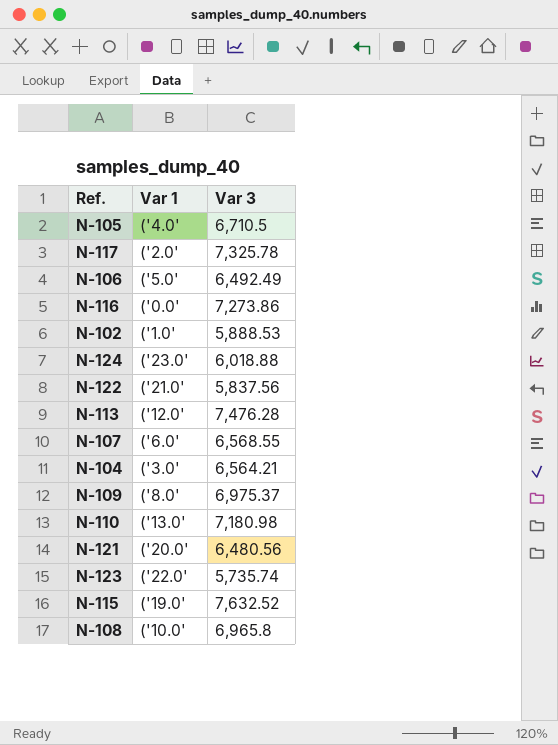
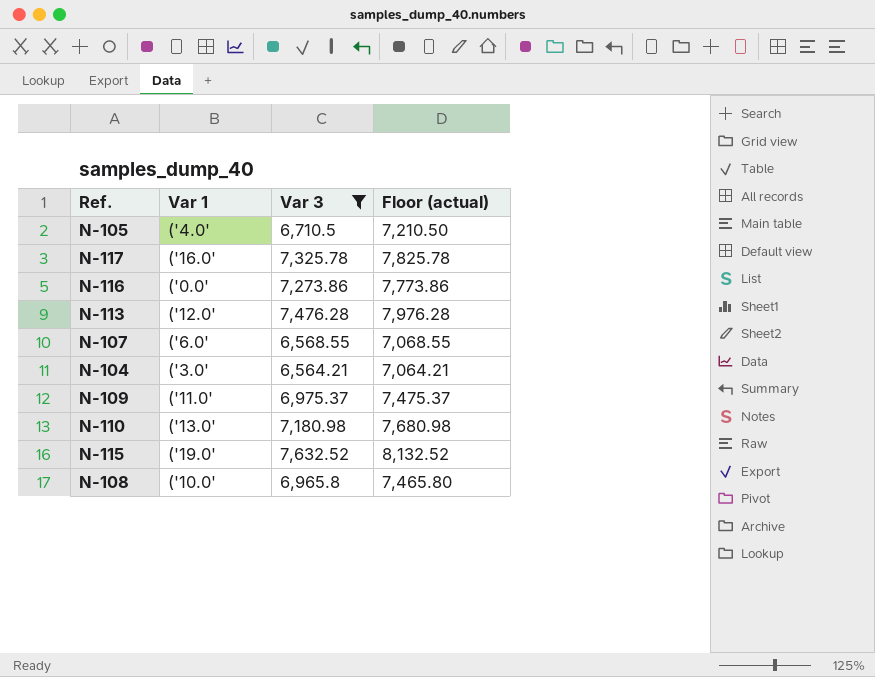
filter: none -> Var 3 >= 6,564.21
column Floor (actual) | formula: none -> [Var 3] + 500
N-117 | Var 1: ('2.0' -> ('16.0'
N-109 | Var 1: ('8.0' -> ('11.0'

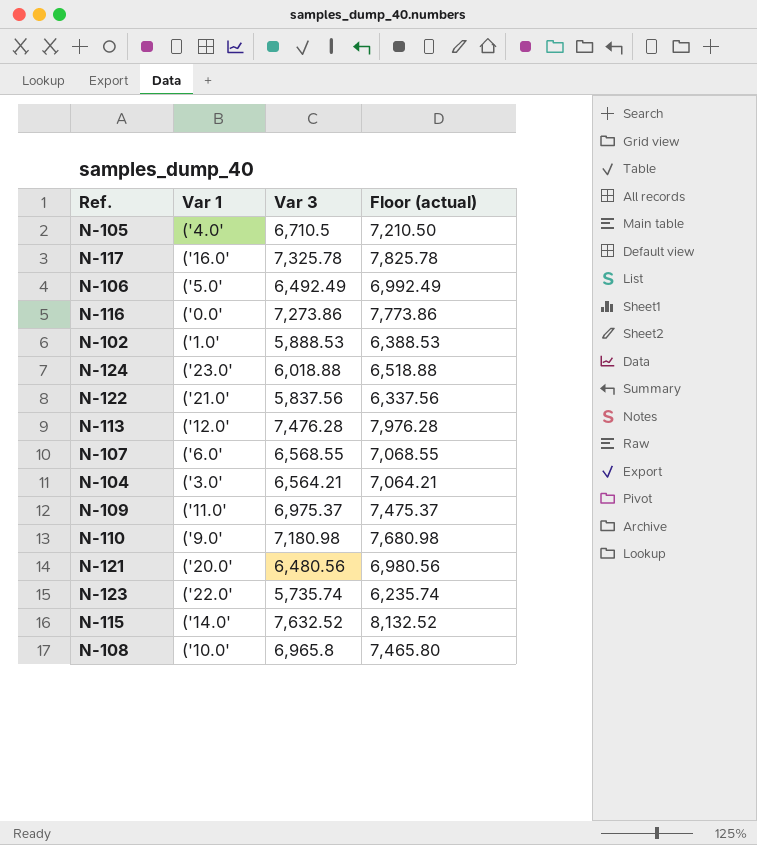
filter: Var 3 >= 6,564.21 -> none
N-110 | Var 1: ('13.0' -> ('9.0'
N-115 | Var 1: ('19.0' -> ('14.0'

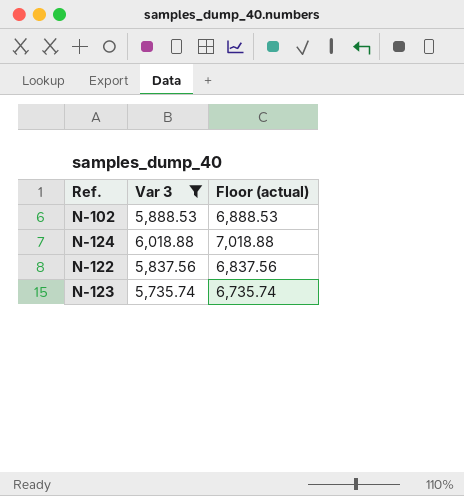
filter: none -> Var 3 <= 6,018.88
column Var 1 | position: 2 -> none
column Floor (actual) | formula: [Var 3] + 500 -> [Var 3] + 1000

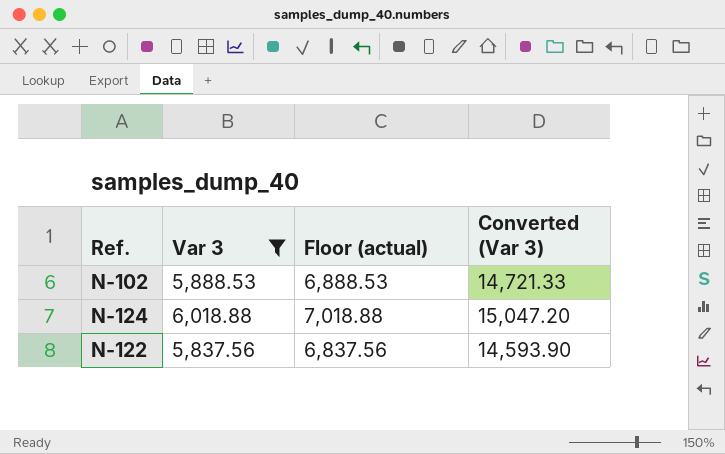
column Converted (Var 3) | formula: none -> [Var 3] * 2.5
row N-123: 5,735.74 | 6,735.74 -> none

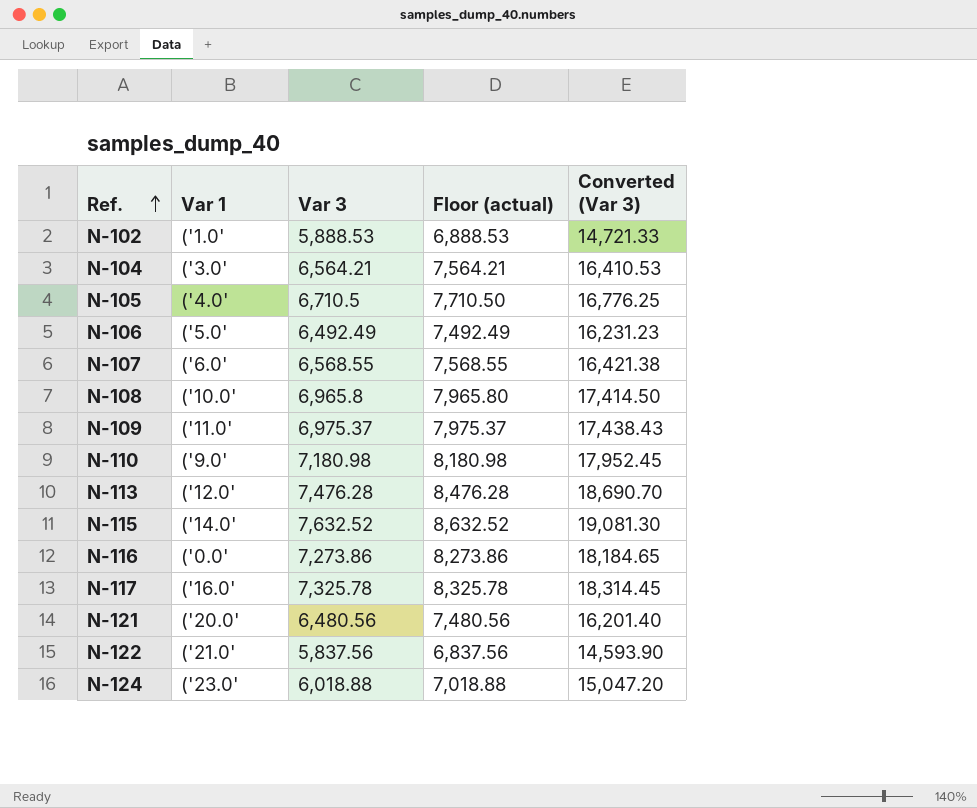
filter: Var 3 <= 6,018.88 -> none
row order: none -> Ref. ascending
column Var 1 | position: none -> 2

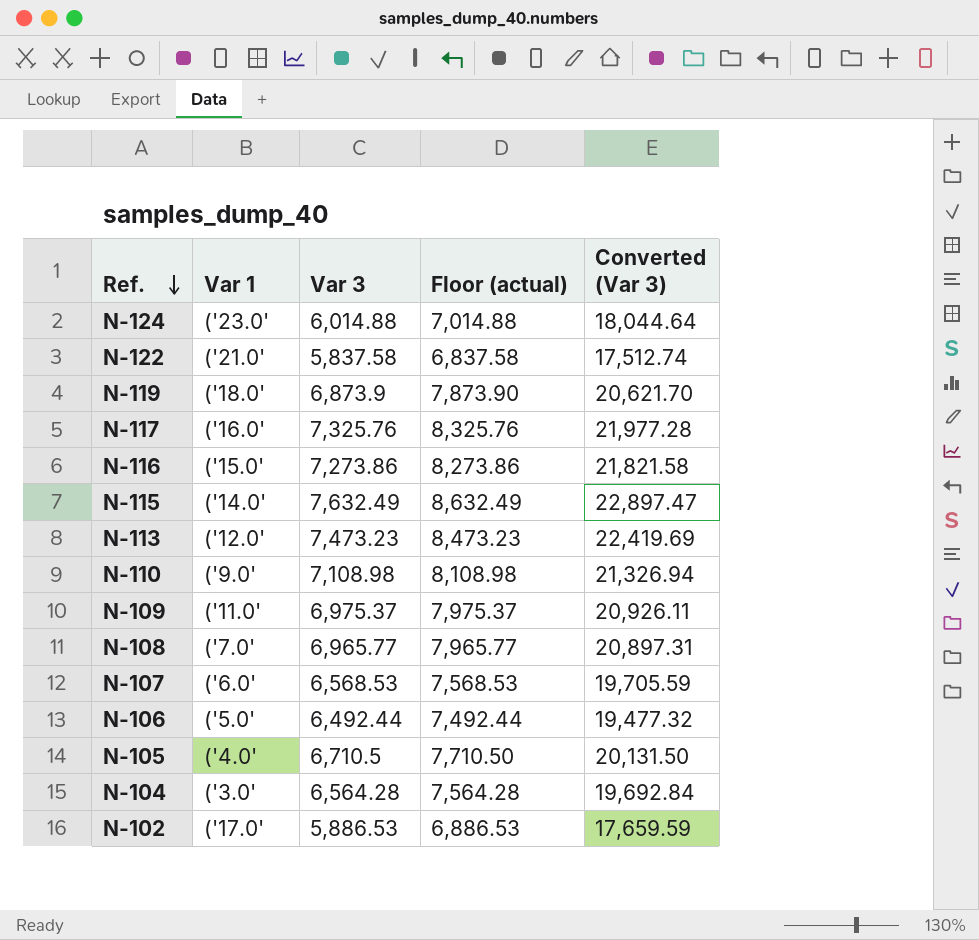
row order: Ref. ascending -> Ref. descending
column Converted (Var 3) | formula: [Var 3] * 2.5 -> [Var 3] * 3
row N-121: ('20.0' | 6,480.56 | 7,480.56 | 16,201.40 -> none
N-124 | Var 3: 6,018.88 -> 6,014.88
N-124 | Floor (actual): 7,018.88 -> 7,014.88
N-122 | Var 3: 5,837.56 -> 5,837.58
N-122 | Floor (actual): 6,837.56 -> 6,837.58
row N-119: none -> ('18.0' | 6,873.9 | 7,873.90 | 20,621.70
N-117 | Var 3: 7,325.78 -> 7,325.76
N-117 | Floor (actual): 8,325.78 -> 8,325.76
N-116 | Var 1: ('0.0' -> ('15.0'
N-115 | Var 3: 7,632.52 -> 7,632.49
N-115 | Floor (actual): 8,632.52 -> 8,632.49
N-113 | Var 3: 7,476.28 -> 7,473.23
N-113 | Floor (actual): 8,476.28 -> 8,473.23
N-110 | Var 3: 7,180.98 -> 7,108.98
N-110 | Floor (actual): 8,180.98 -> 8,108.98
N-108 | Var 1: ('10.0' -> ('7.0'
N-108 | Var 3: 6,965.8 -> 6,965.77
N-108 | Floor (actual): 7,965.80 -> 7,965.77
N-107 | Var 3: 6,568.55 -> 6,568.53
N-107 | Floor (actual): 7,568.55 -> 7,568.53
N-106 | Var 3: 6,492.49 -> 6,492.44
N-106 | Floor (actual): 7,492.49 -> 7,492.44
N-104 | Var 3: 6,564.21 -> 6,564.28
N-104 | Floor (actual): 7,564.21 -> 7,564.28
N-102 | Var 1: ('1.0' -> ('17.0'
N-102 | Var 3: 5,888.53 -> 5,886.53
N-102 | Floor (actual): 6,888.53 -> 6,886.53

